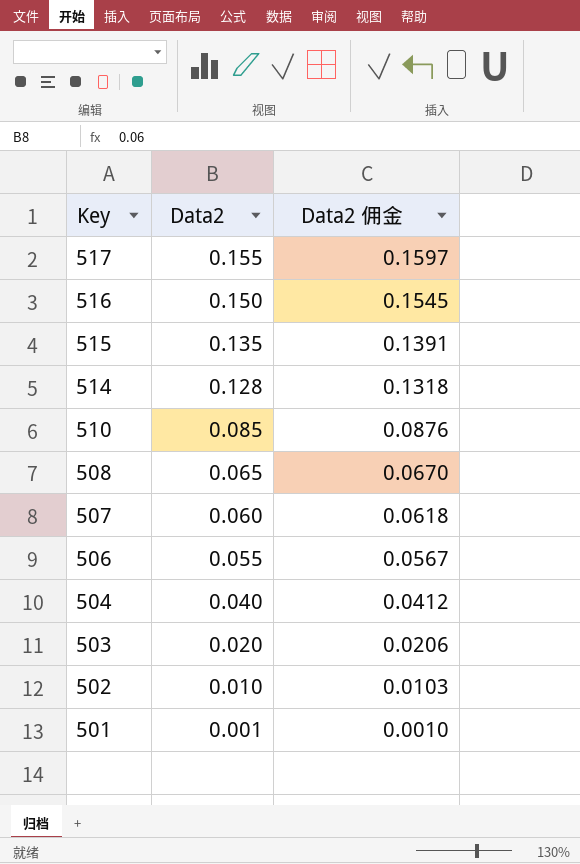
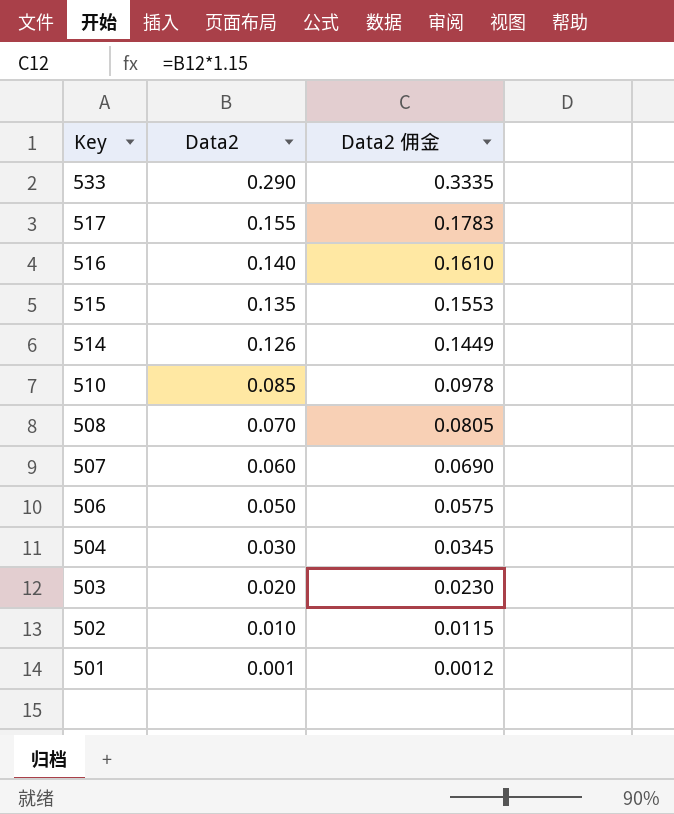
column Data2 佣金 | formula: [Data2] * 1.03 -> [Data2] * 1.15
row 533: none -> 0.290 | 0.3335
516 | Data2: 0.150 -> 0.140
514 | Data2: 0.128 -> 0.126
508 | Data2: 0.065 -> 0.070
506 | Data2: 0.055 -> 0.050
504 | Data2: 0.040 -> 0.030

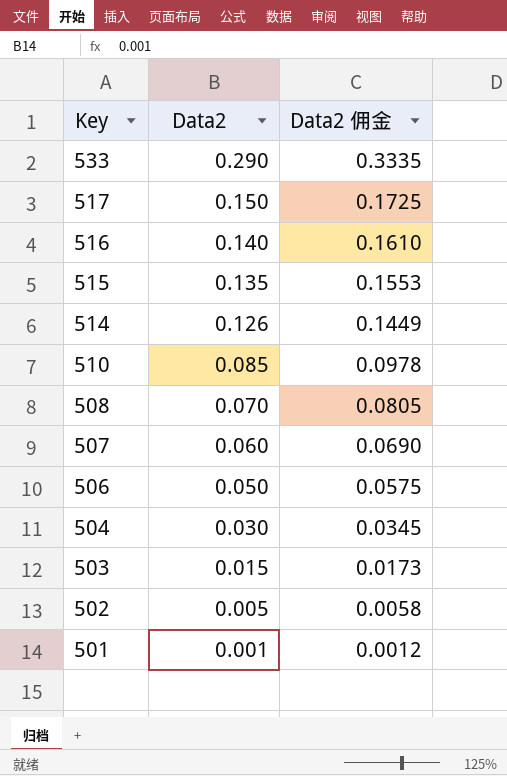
517 | Data2: 0.155 -> 0.150
517 | Data2 佣金: 0.1783 -> 0.1725
503 | Data2: 0.020 -> 0.015
503 | Data2 佣金: 0.0230 -> 0.0173
502 | Data2: 0.010 -> 0.005
502 | Data2 佣金: 0.0115 -> 0.0058

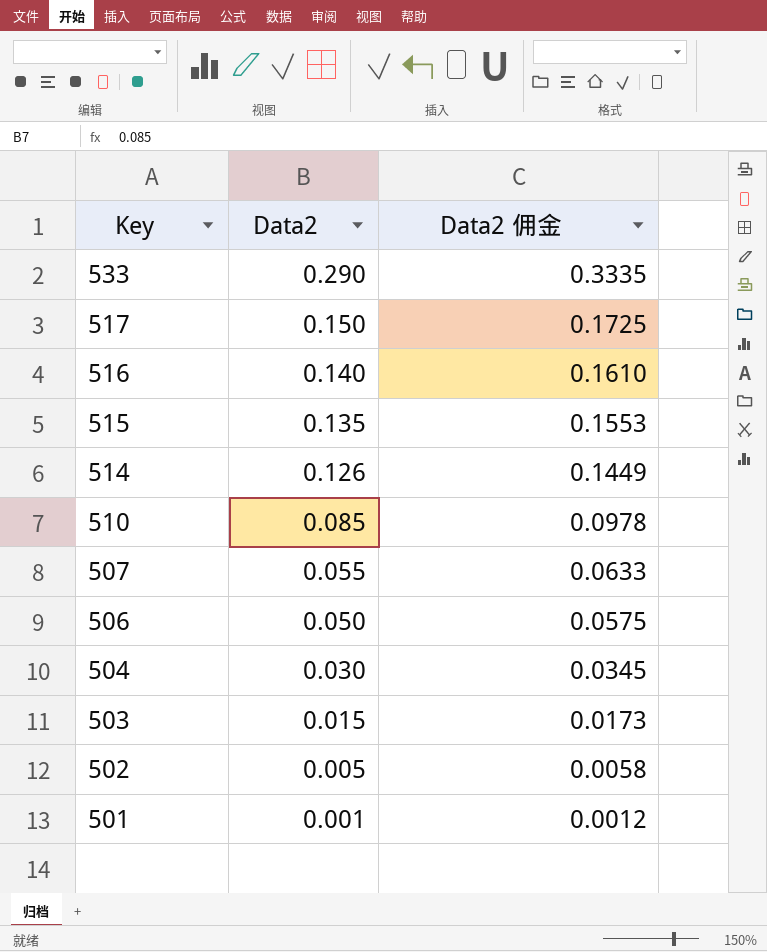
row 508: 0.070 | 0.0805 -> none
507 | Data2: 0.060 -> 0.055
507 | Data2 佣金: 0.0690 -> 0.0633

